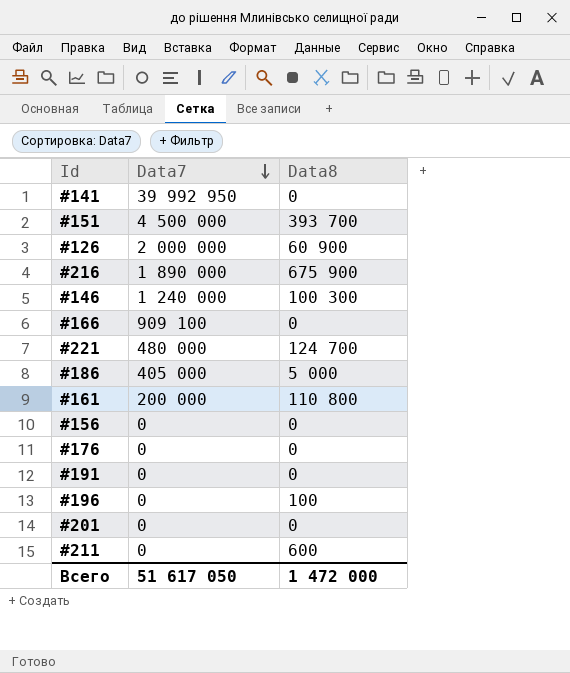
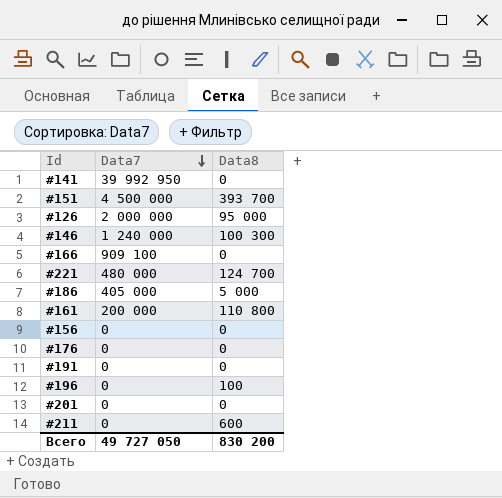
row #216: 1 890 000 | 675 900 -> none
#126 | Data8: 60 900 -> 95 000
Всего | Data7: 51 617 050 -> 49 727 050
Всего | Data8: 1 472 000 -> 830 200

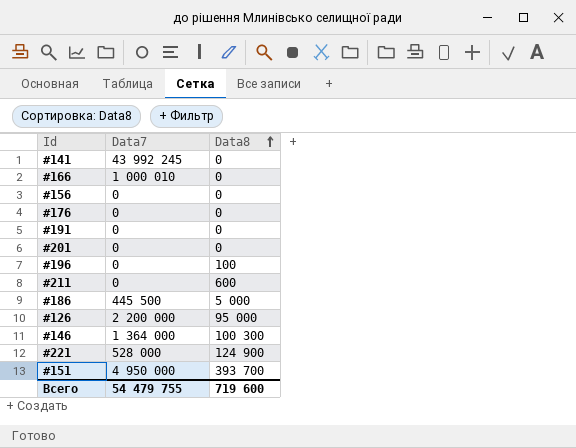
row order: Data7 descending -> Data8 ascending
row #161: 200 000 | 110 800 -> none
#141 | Data7: 39 992 950 -> 43 992 245
#166 | Data7: 909 100 -> 1 000 010
#186 | Data7: 405 000 -> 445 500
#126 | Data7: 2 000 000 -> 2 200 000
#146 | Data7: 1 240 000 -> 1 364 000
#221 | Data7: 480 000 -> 528 000
#221 | Data8: 124 700 -> 124 900
#151 | Data7: 4 500 000 -> 4 950 000
Всего | Data7: 49 727 050 -> 54 479 755
Всего | Data8: 830 200 -> 719 600

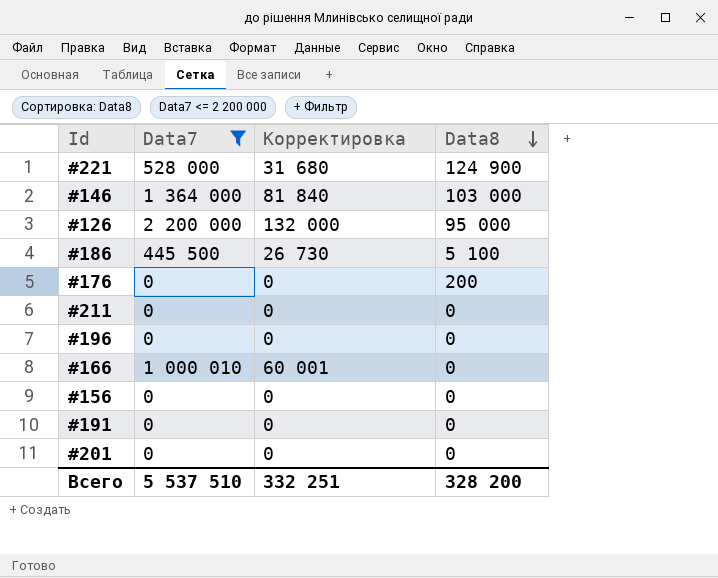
filter: none -> Data7 <= 2 200 000
row order: Data8 ascending -> Data8 descending
column Корректировка | formula: none -> [Data7] * 0,06
#146 | Data8: 100 300 -> 103 000
#186 | Data8: 5 000 -> 5 100
#176 | Data8: 0 -> 200
#211 | Data8: 600 -> 0
#196 | Data8: 100 -> 0
Всего | Data7: 54 479 755 -> 5 537 510
Всего | Data8: 719 600 -> 328 200

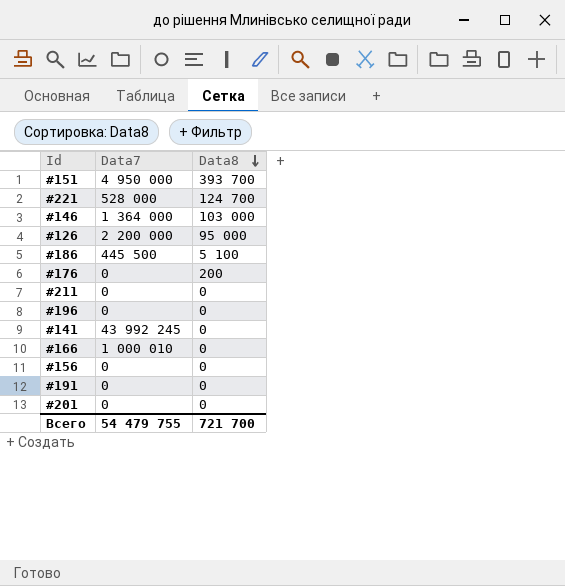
filter: Data7 <= 2 200 000 -> none
column Корректировка | formula: [Data7] * 0,06 -> none
#221 | Data8: 124 900 -> 124 700
Всего | Data7: 5 537 510 -> 54 479 755
Всего | Data8: 328 200 -> 721 700

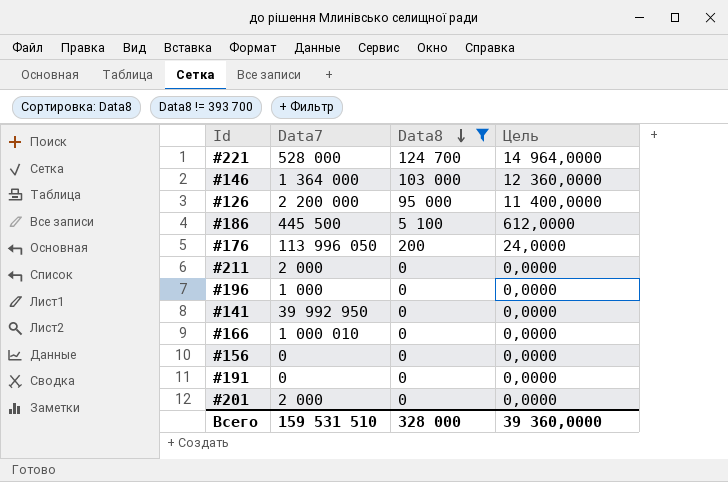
filter: none -> Data8 != 393 700
column Цель | formula: none -> [Data8] * 0,12
#176 | Data7: 0 -> 113 996 050
#211 | Data7: 0 -> 2 000
#196 | Data7: 0 -> 1 000
#141 | Data7: 43 992 245 -> 39 992 950
#201 | Data7: 0 -> 2 000
Всего | Data7: 54 479 755 -> 159 531 510
Всего | Data8: 721 700 -> 328 000

